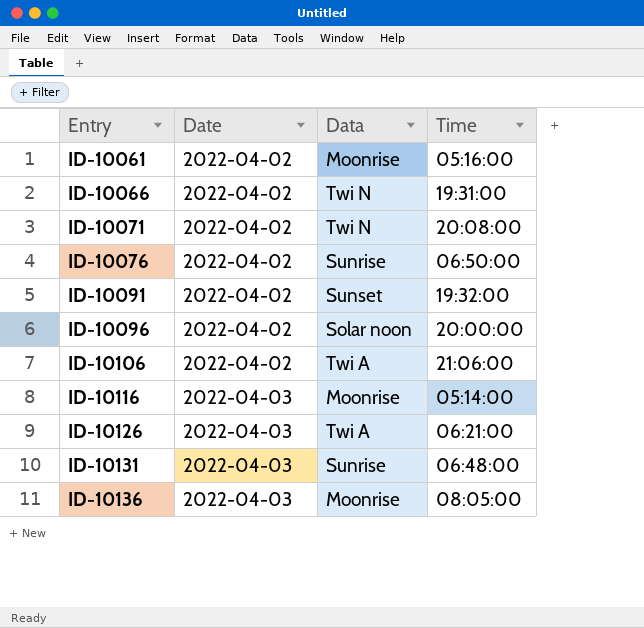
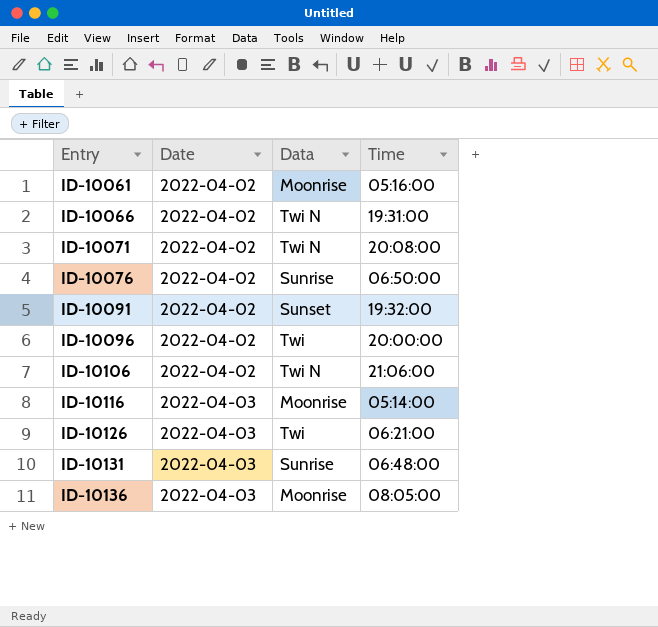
ID-10096 | Data: Solar noon -> Twi
ID-10106 | Data: Twi A -> Twi N
ID-10126 | Data: Twi A -> Twi

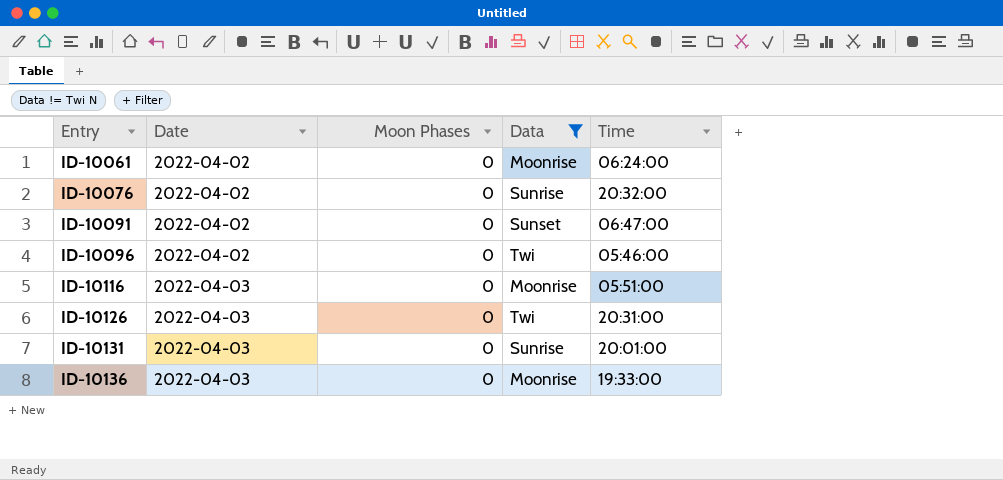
filter: none -> Data != Twi N
column Moon Phases | position: none -> 3
ID-10061 | Time: 05:16:00 -> 06:24:00
ID-10076 | Time: 06:50:00 -> 20:32:00
ID-10091 | Time: 19:32:00 -> 06:47:00
ID-10096 | Time: 20:00:00 -> 05:46:00
ID-10116 | Time: 05:14:00 -> 05:51:00
ID-10126 | Time: 06:21:00 -> 20:31:00
ID-10131 | Time: 06:48:00 -> 20:01:00
ID-10136 | Time: 08:05:00 -> 19:33:00

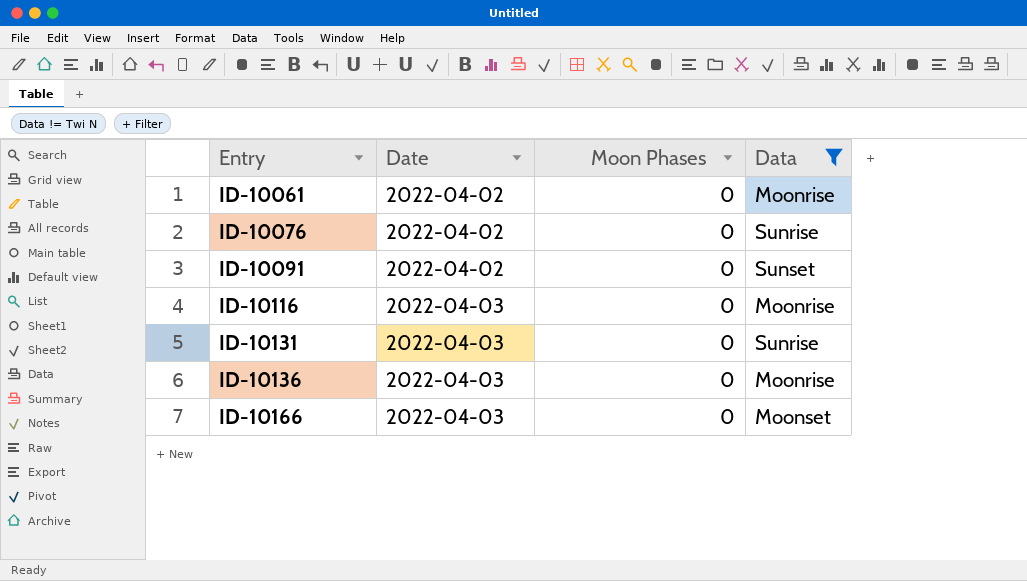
column Time | position: 5 -> none
row ID-10096: 2022-04-02 | 0 | Twi | 05:46:00 -> none
row ID-10126: 2022-04-03 | 0 | Twi | 20:31:00 -> none
row ID-10166: none -> 2022-04-03 | 0 | Moonset

